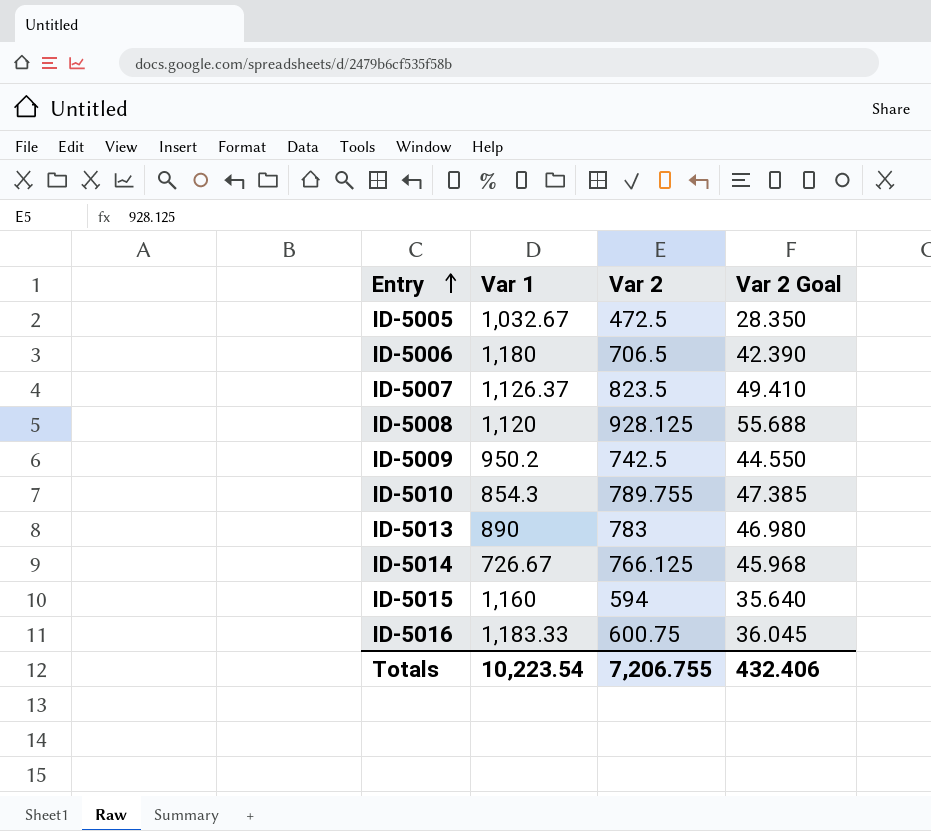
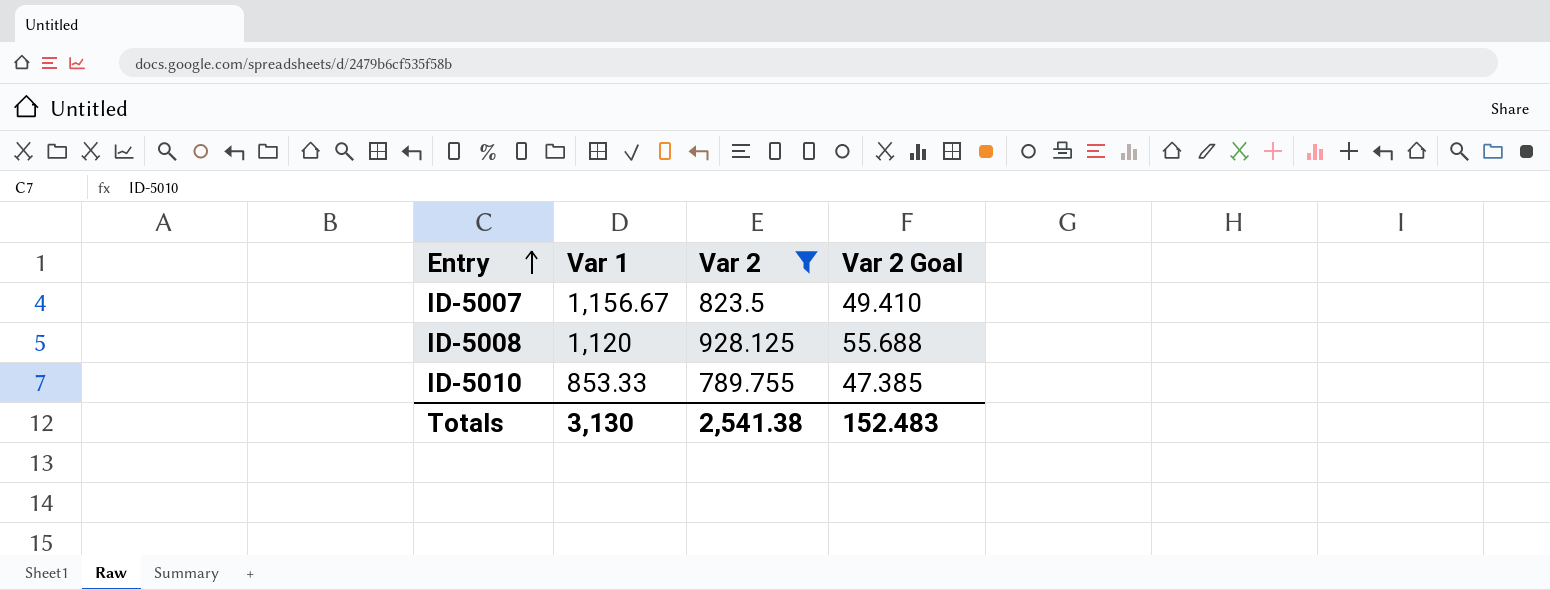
filter: none -> Var 2 >= 789.755
ID-5007 | Var 1: 1,126.37 -> 1,156.67
ID-5010 | Var 1: 854.3 -> 853.33
Totals | Var 1: 10,223.54 -> 3,130
Totals | Var 2: 7,206.755 -> 2,541.38
Totals | Var 2 Goal: 432.406 -> 152.483

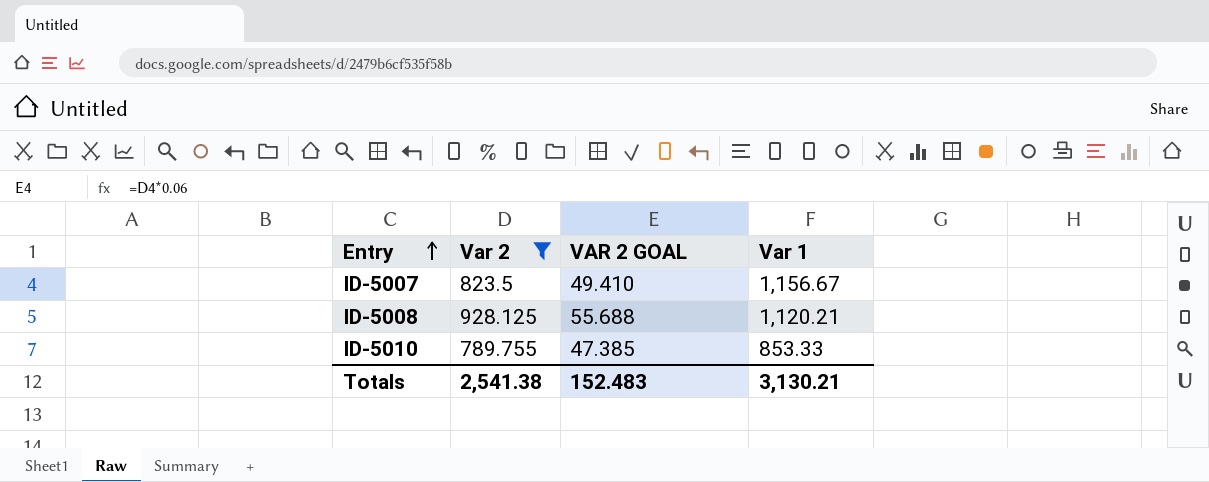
column name: Var 2 Goal -> VAR 2 GOAL
column Var 1 | position: 2 -> 4
ID-5008 | Var 1: 1,120 -> 1,120.21
Totals | Var 1: 3,130 -> 3,130.21

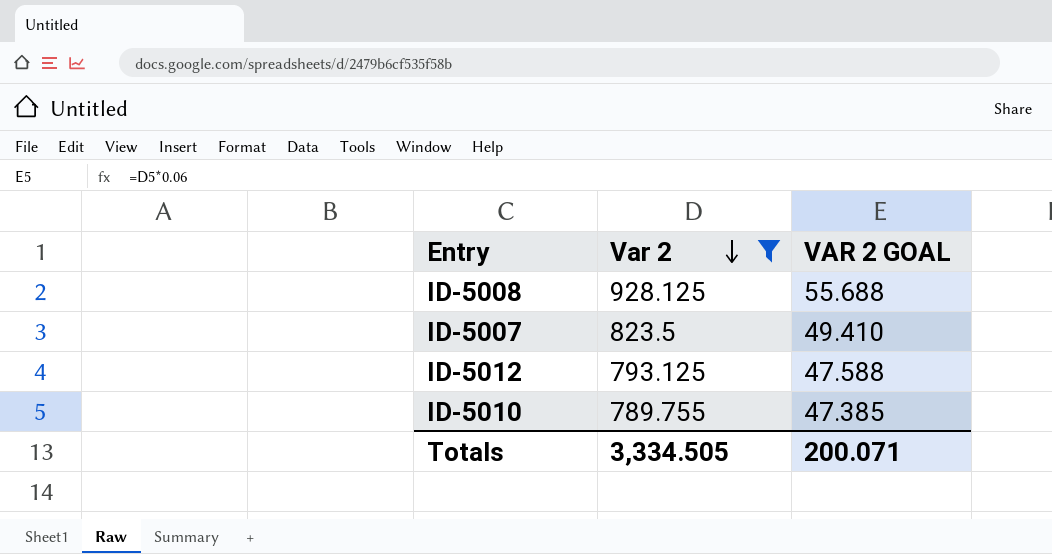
row order: Entry ascending -> Var 2 descending
column Var 1 | position: 4 -> none
row ID-5012: none -> 793.125 | 47.588
Totals | Var 2: 2,541.38 -> 3,334.505
Totals | VAR 2 GOAL: 152.483 -> 200.071

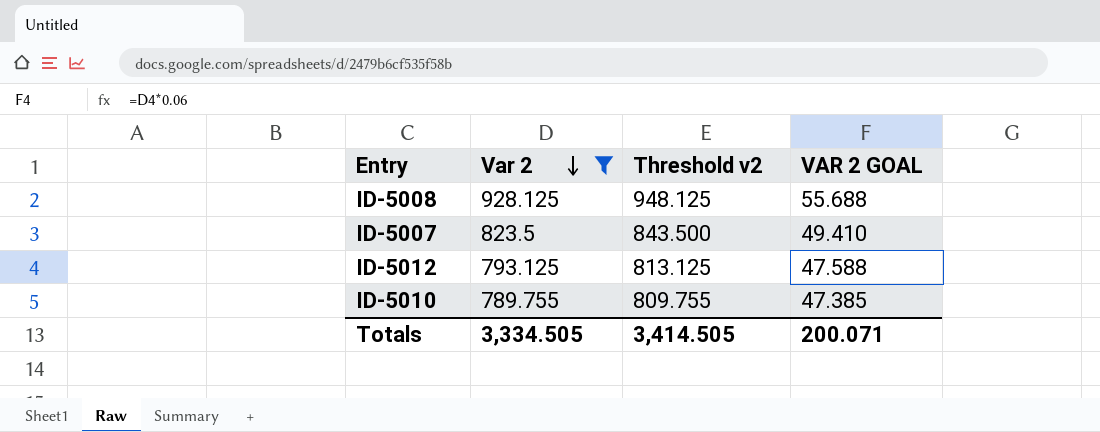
column Threshold v2 | formula: none -> [Var 2] + 20

